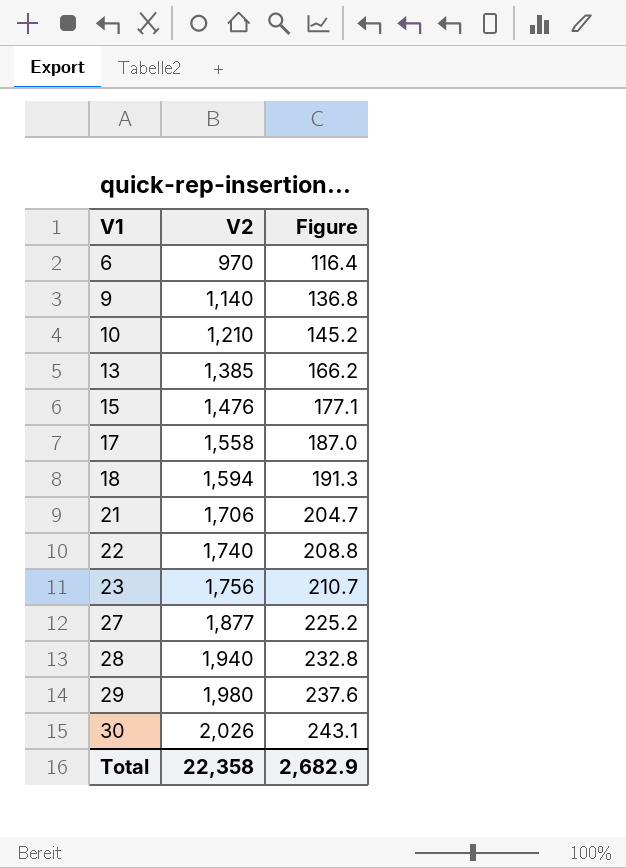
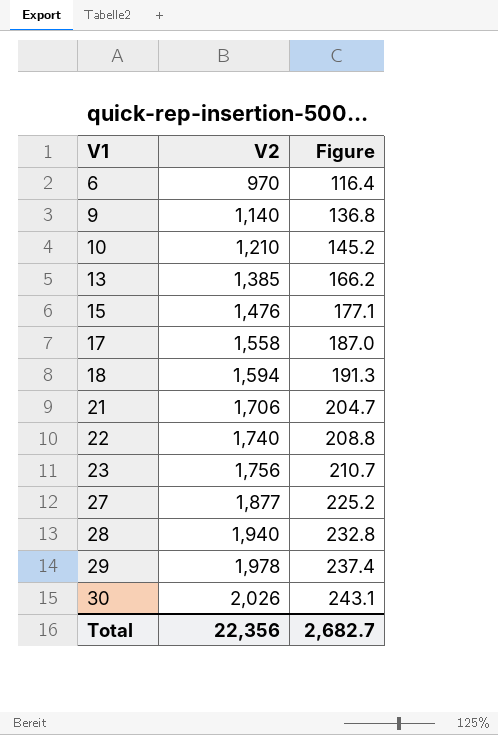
29 | V2: 1,980 -> 1,978
29 | Figure: 237.6 -> 237.4
Total | V2: 22,358 -> 22,356
Total | Figure: 2,682.9 -> 2,682.7

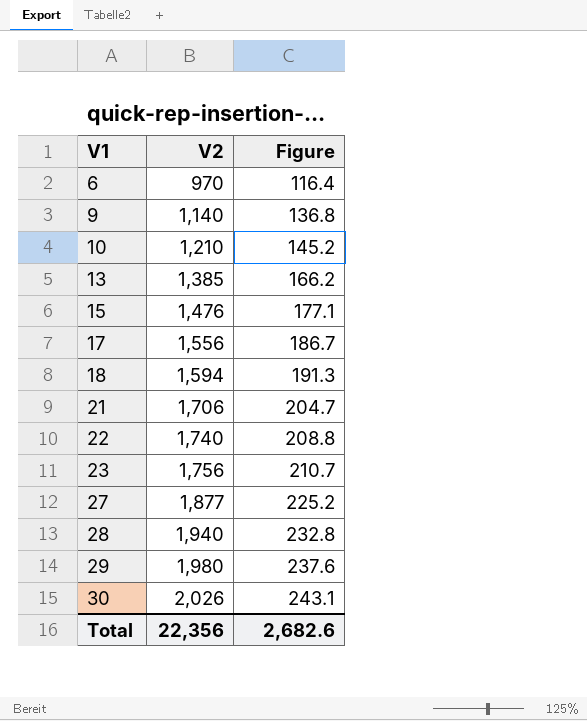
17 | V2: 1,558 -> 1,556
17 | Figure: 187.0 -> 186.7
29 | V2: 1,978 -> 1,980
29 | Figure: 237.4 -> 237.6
Total | Figure: 2,682.7 -> 2,682.6

